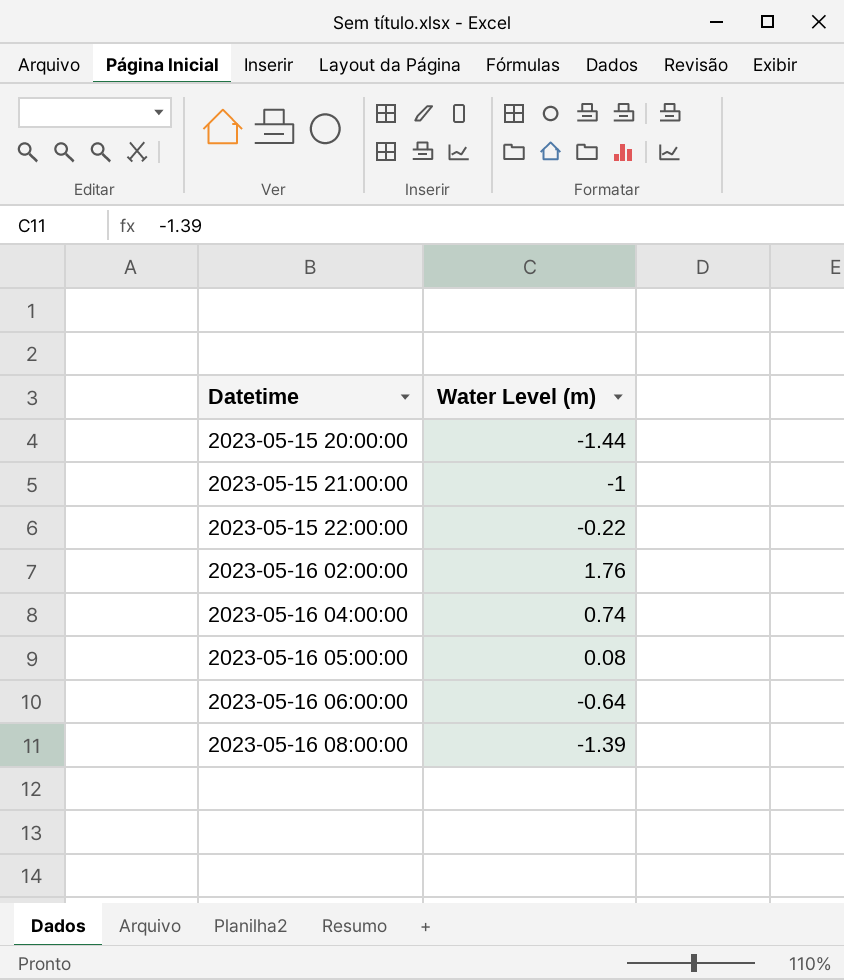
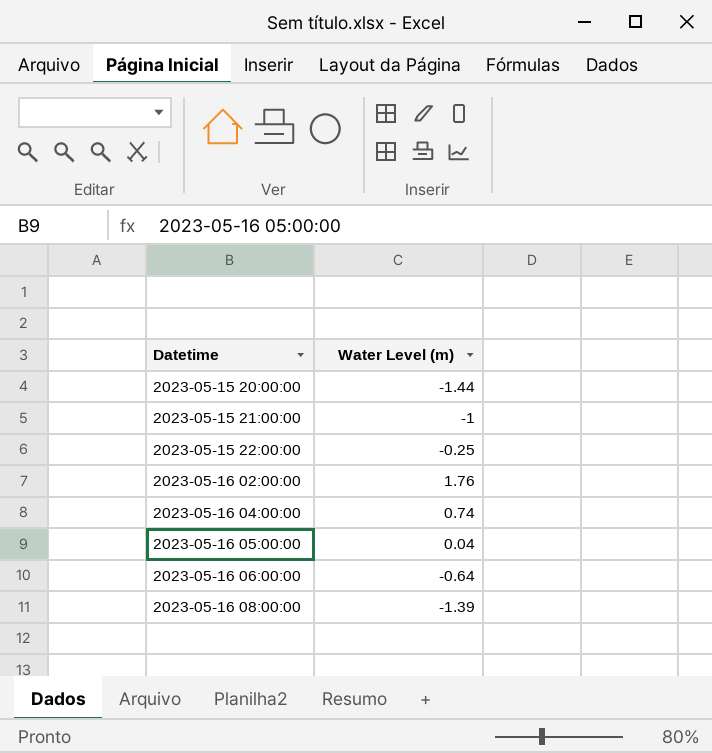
2023-05-15 22:00:00 | Water Level (m): -0.22 -> -0.25
2023-05-16 05:00:00 | Water Level (m): 0.08 -> 0.04

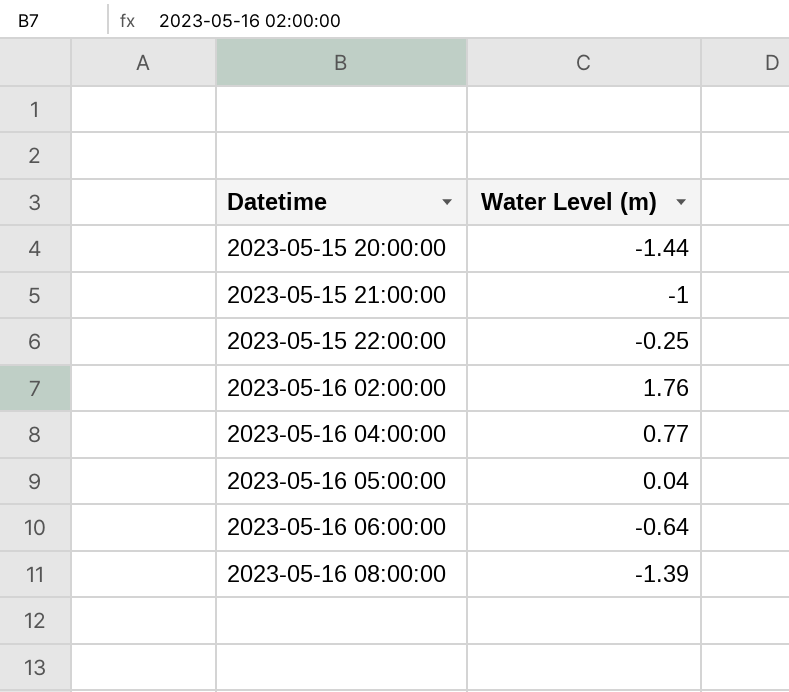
2023-05-16 04:00:00 | Water Level (m): 0.74 -> 0.77

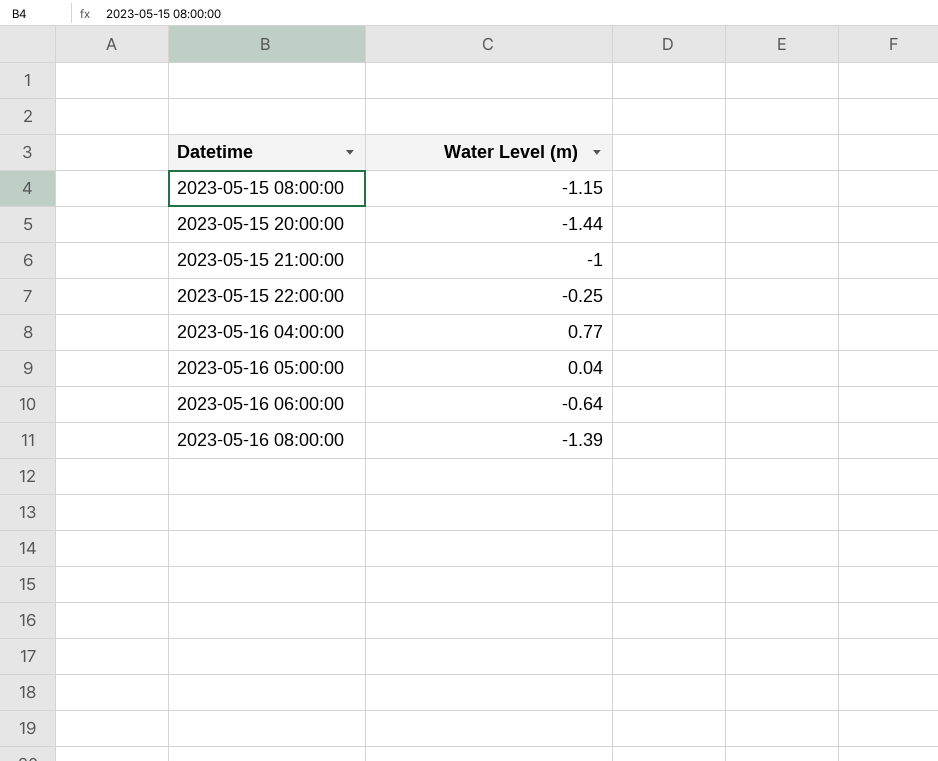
row 2023-05-16 02:00:00: 1.76 -> none
row 2023-05-15 08:00:00: none -> -1.15

